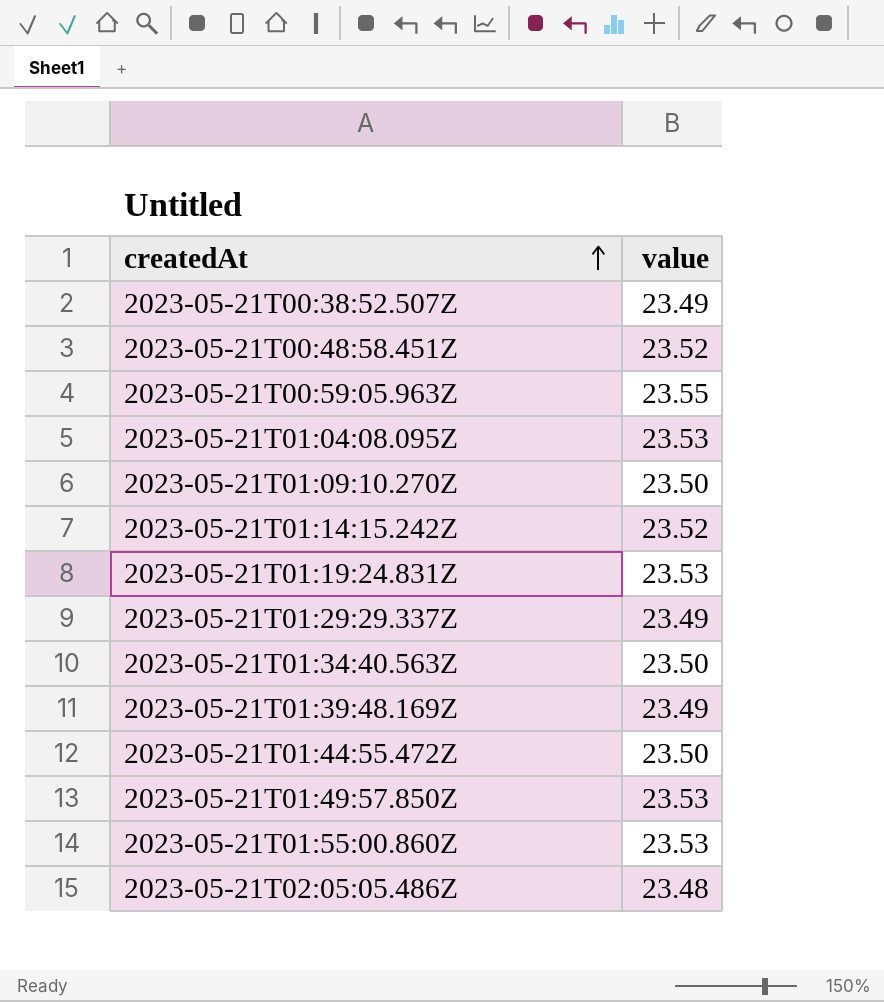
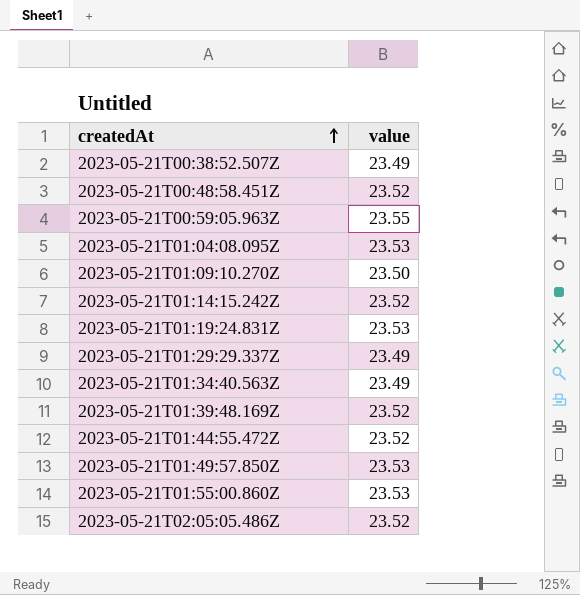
2023-05-21T01:34:40.563Z | value: 23.50 -> 23.49
2023-05-21T01:39:48.169Z | value: 23.49 -> 23.52
2023-05-21T01:44:55.472Z | value: 23.50 -> 23.52
2023-05-21T02:05:05.486Z | value: 23.48 -> 23.52

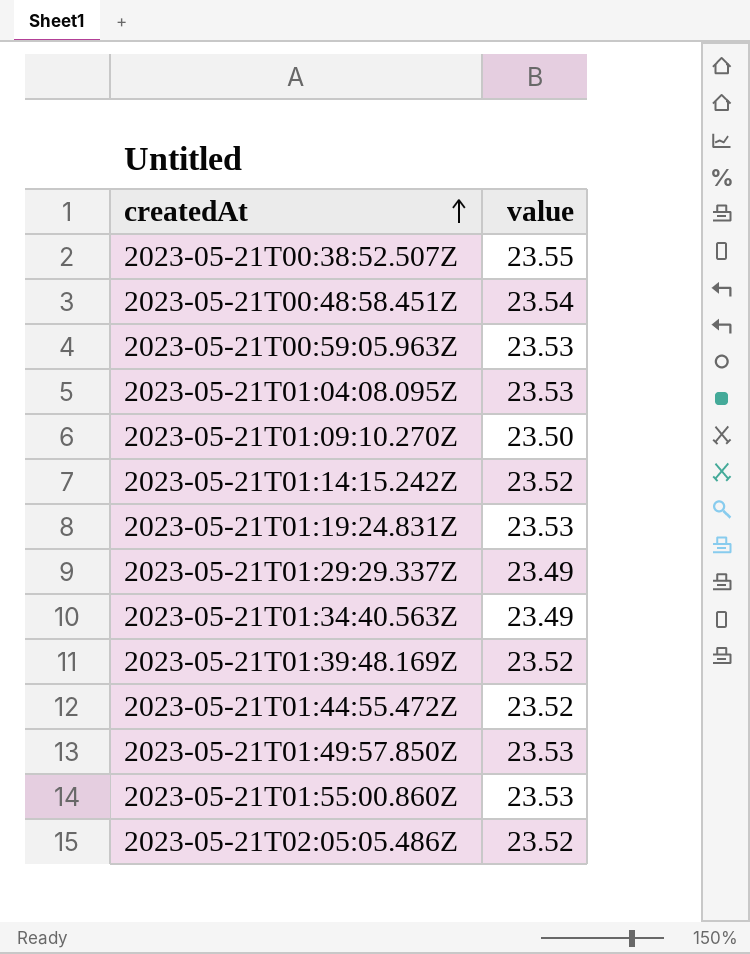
2023-05-21T00:38:52.507Z | value: 23.49 -> 23.55
2023-05-21T00:48:58.451Z | value: 23.52 -> 23.54
2023-05-21T00:59:05.963Z | value: 23.55 -> 23.53

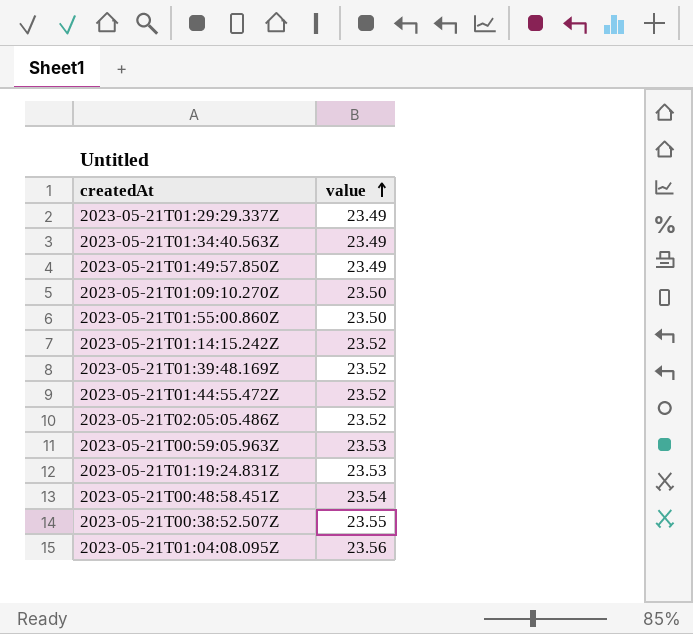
row order: createdAt ascending -> value ascending
2023-05-21T01:49:57.850Z | value: 23.53 -> 23.49
2023-05-21T01:55:00.860Z | value: 23.53 -> 23.50
2023-05-21T01:04:08.095Z | value: 23.53 -> 23.56

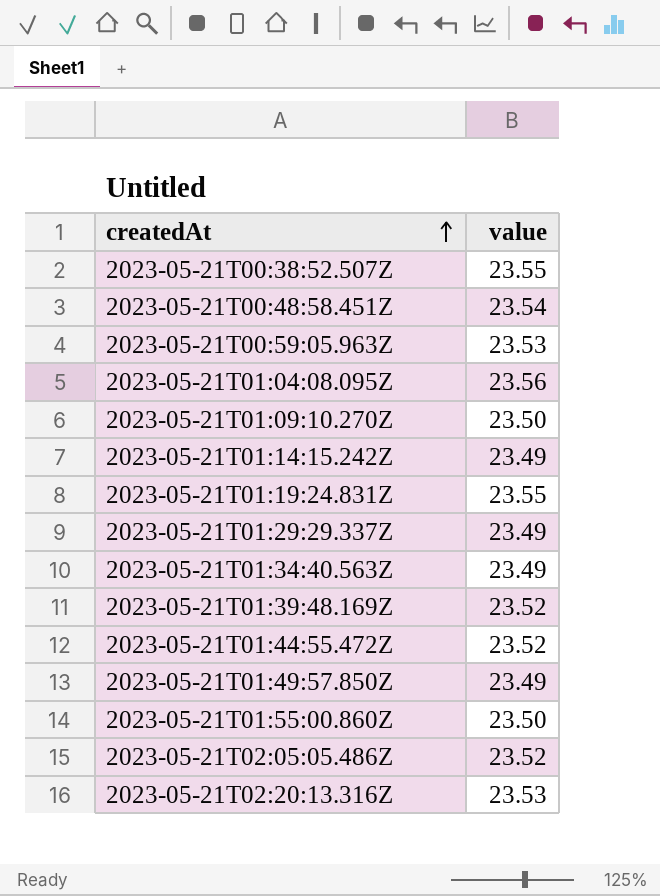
row order: value ascending -> createdAt ascending
2023-05-21T01:14:15.242Z | value: 23.52 -> 23.49
2023-05-21T01:19:24.831Z | value: 23.53 -> 23.55
row 2023-05-21T02:20:13.316Z: none -> 23.53

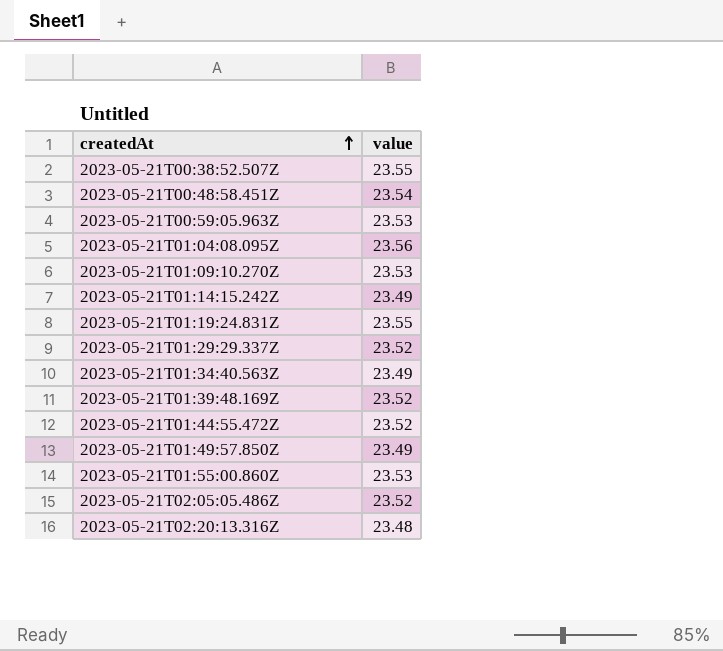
2023-05-21T01:09:10.270Z | value: 23.50 -> 23.53
2023-05-21T01:29:29.337Z | value: 23.49 -> 23.52
2023-05-21T01:55:00.860Z | value: 23.50 -> 23.53
2023-05-21T02:20:13.316Z | value: 23.53 -> 23.48

